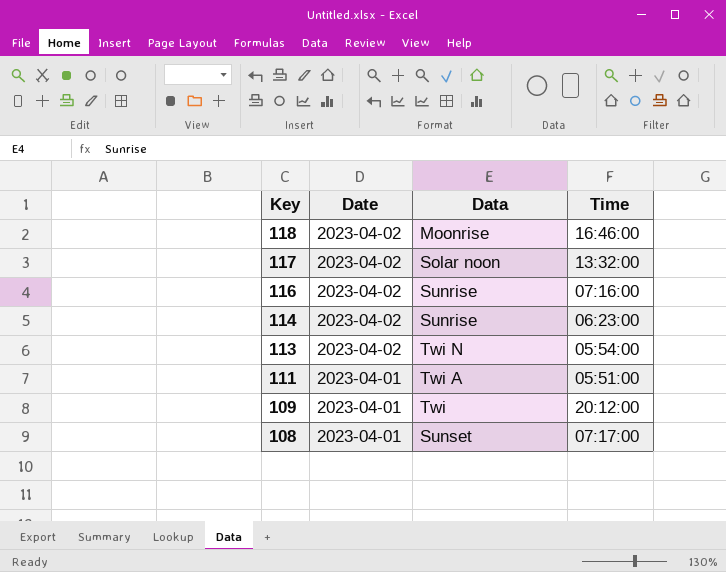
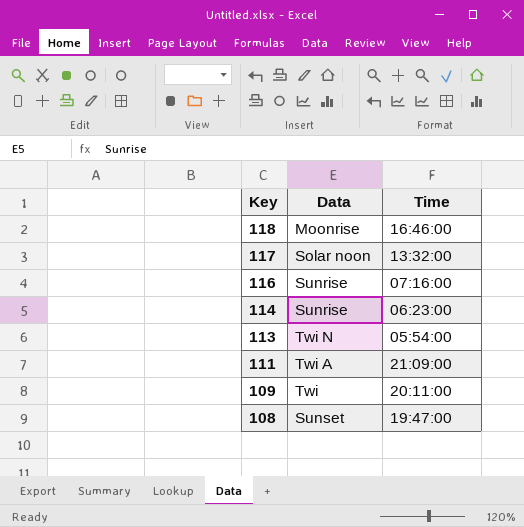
column Date | position: 2 -> none
111 | Time: 05:51:00 -> 21:09:00
109 | Time: 20:12:00 -> 20:11:00
108 | Time: 07:17:00 -> 19:47:00

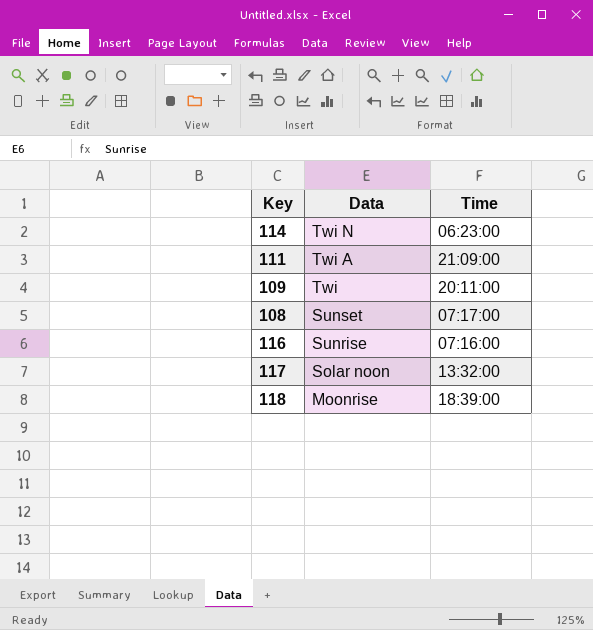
row order: Key descending -> Data descending
row 113: Twi N | 05:54:00 -> none
114 | Data: Sunrise -> Twi N
108 | Time: 19:47:00 -> 07:17:00
118 | Time: 16:46:00 -> 18:39:00

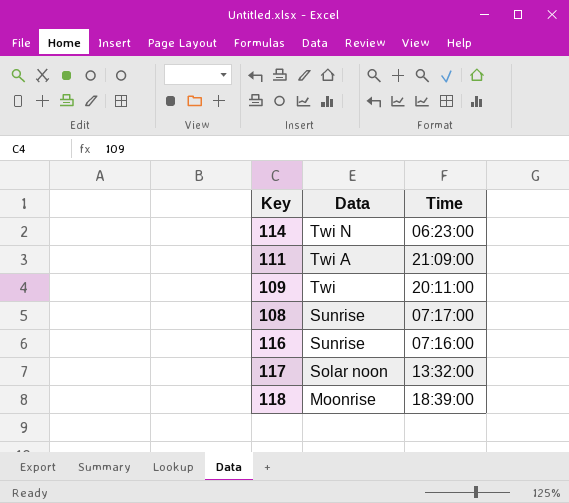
108 | Data: Sunset -> Sunrise

